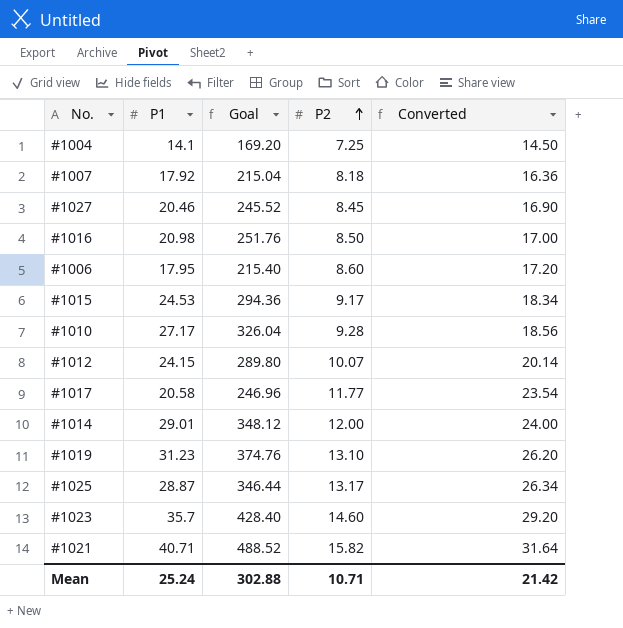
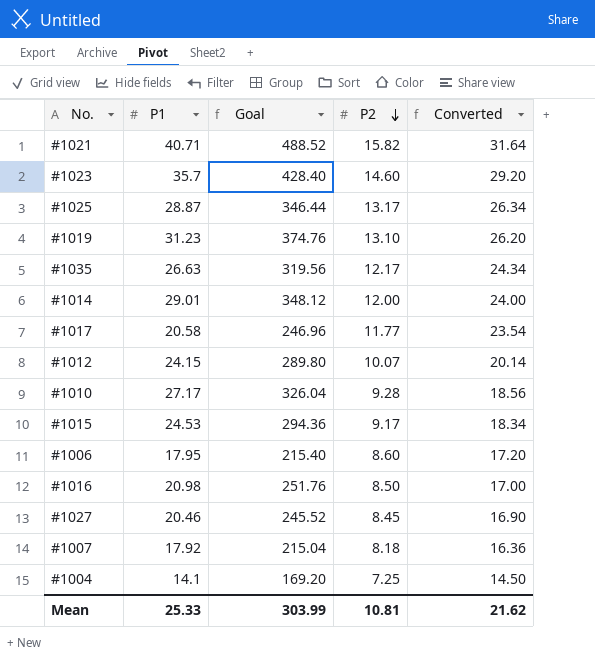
row order: P2 ascending -> P2 descending
row #1035: none -> 26.63 | 319.56 | 12.17 | 24.34
Mean | P1: 25.24 -> 25.33
Mean | Goal: 302.88 -> 303.99
Mean | P2: 10.71 -> 10.81
Mean | Converted: 21.42 -> 21.62

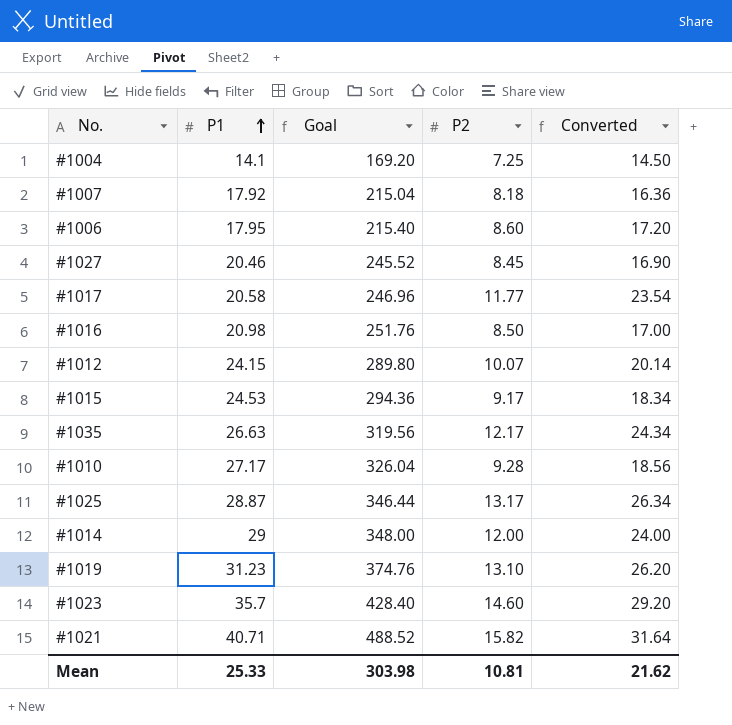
row order: P2 descending -> P1 ascending
#1014 | P1: 29.01 -> 29
#1014 | Goal: 348.12 -> 348.00
Mean | Goal: 303.99 -> 303.98

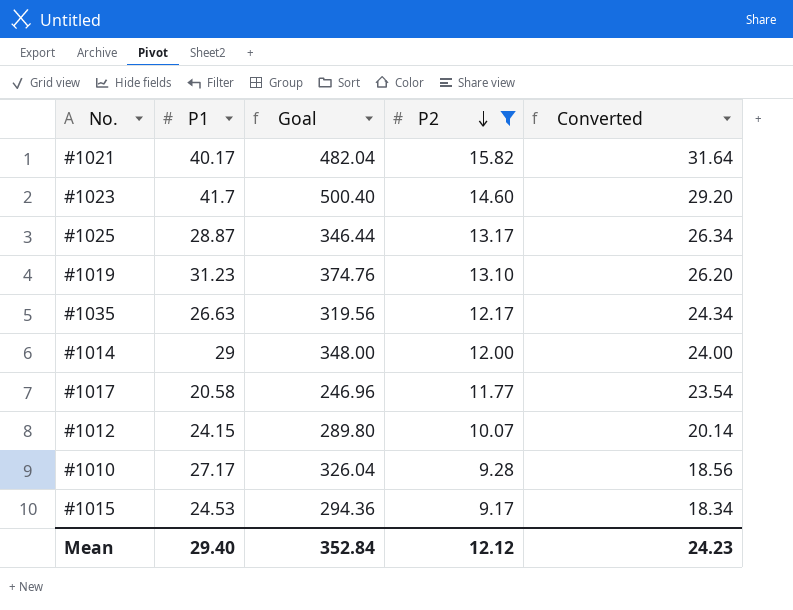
filter: none -> P2 >= 9.17
row order: P1 ascending -> P2 descending
#1021 | P1: 40.71 -> 40.17
#1021 | Goal: 488.52 -> 482.04
#1023 | P1: 35.7 -> 41.7
#1023 | Goal: 428.40 -> 500.40
Mean | P1: 25.33 -> 29.40
Mean | Goal: 303.98 -> 352.84
Mean | P2: 10.81 -> 12.12
Mean | Converted: 21.62 -> 24.23

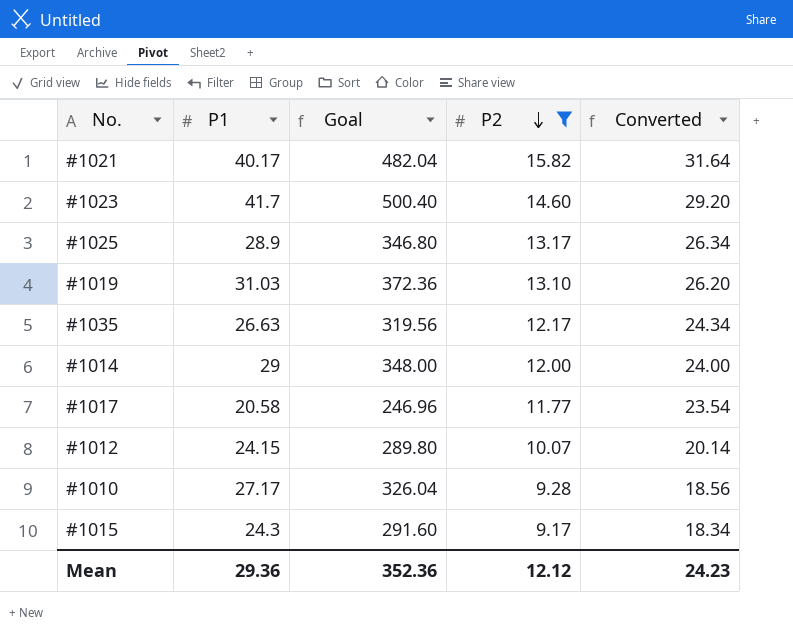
#1025 | P1: 28.87 -> 28.9
#1025 | Goal: 346.44 -> 346.80
#1019 | P1: 31.23 -> 31.03
#1019 | Goal: 374.76 -> 372.36
#1015 | P1: 24.53 -> 24.3
#1015 | Goal: 294.36 -> 291.60
Mean | P1: 29.40 -> 29.36
Mean | Goal: 352.84 -> 352.36

